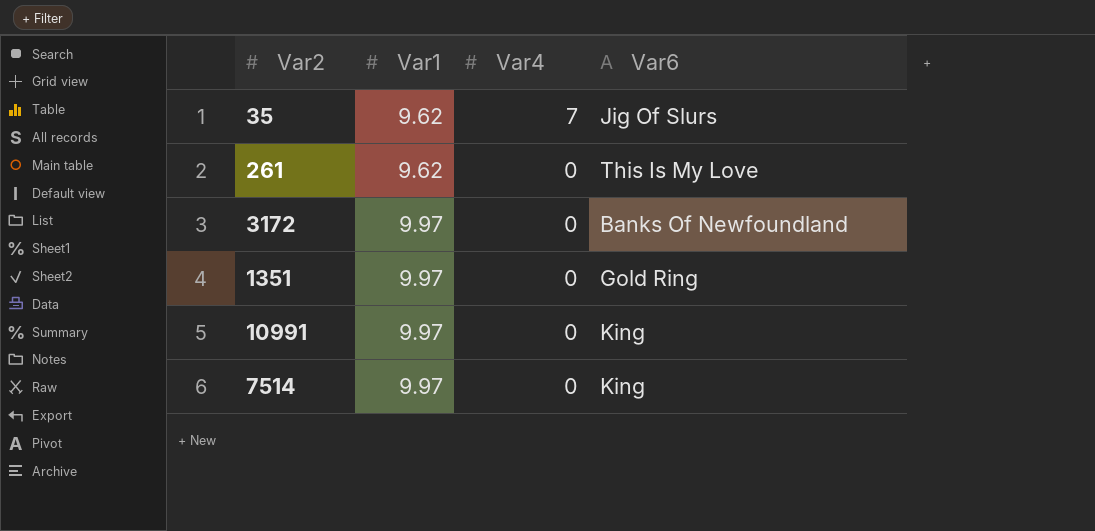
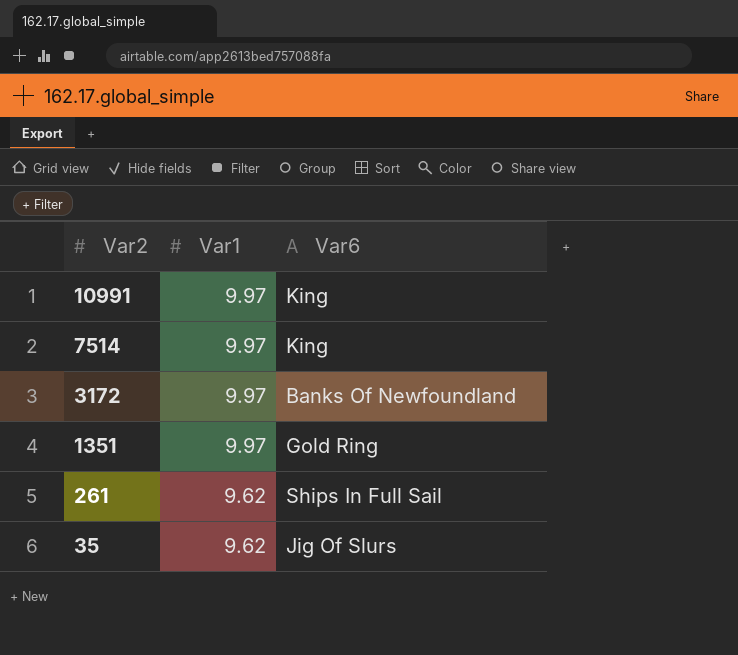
row order: Var1 ascending -> Var2 descending
column Var4 | position: 3 -> none
261 | Var6: This Is My Love -> Ships In Full Sail

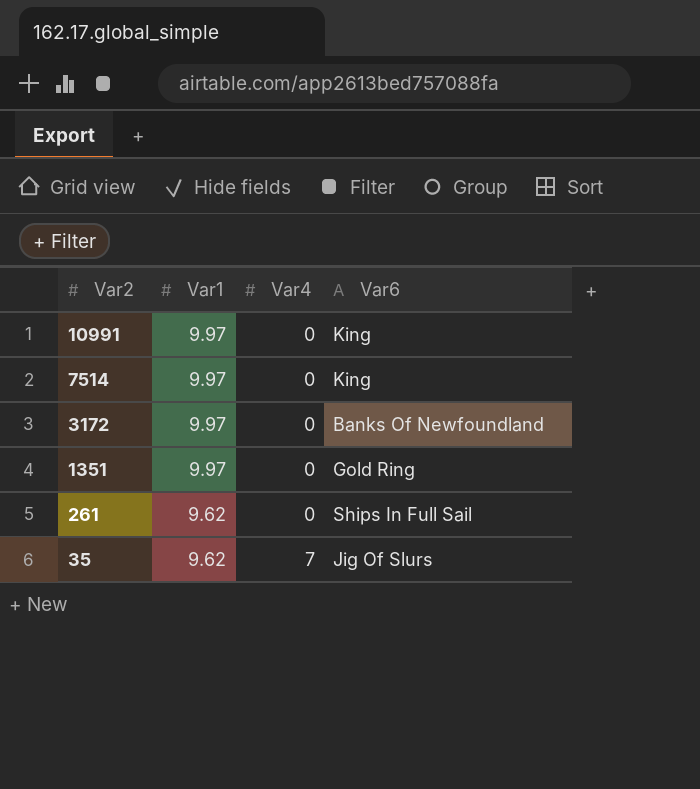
column Var4 | position: none -> 3

